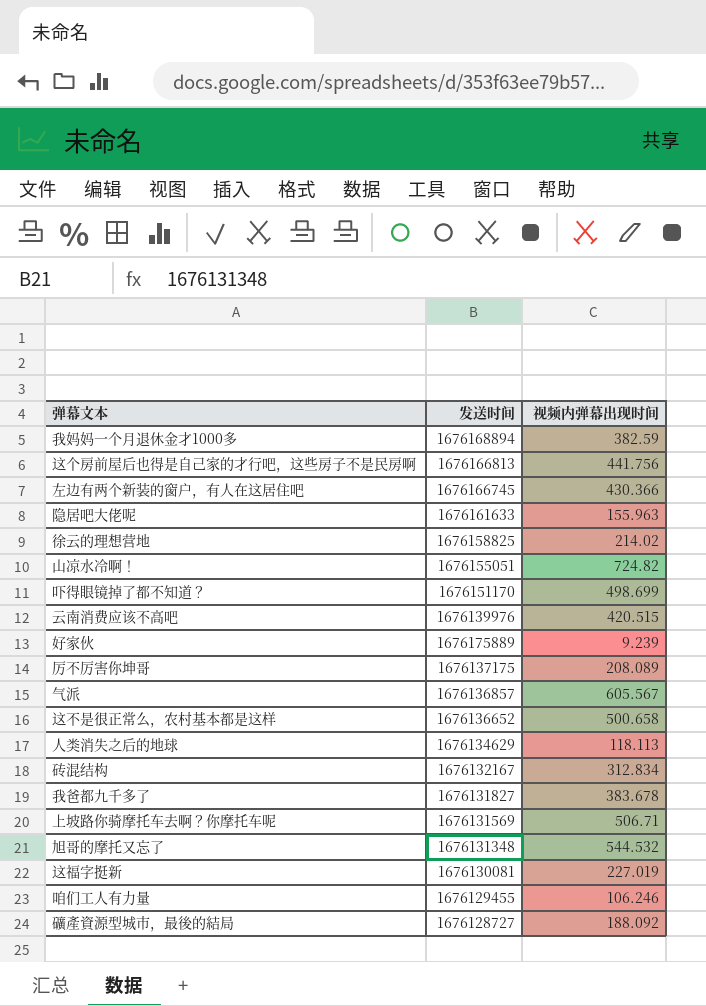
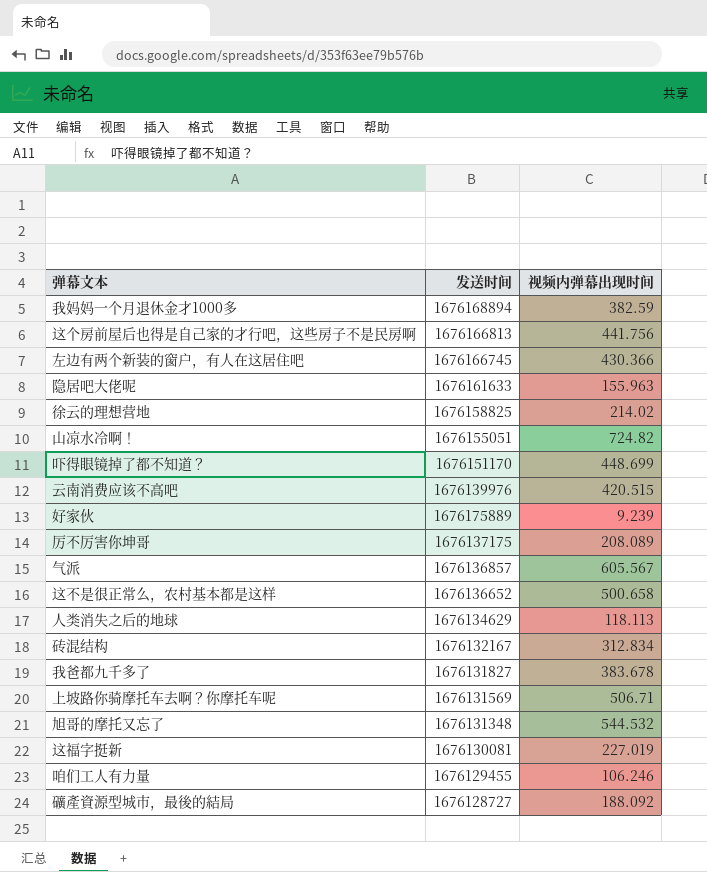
吓得眼镜掉了都不知道？ | 视频内弹幕出现时间: 498.699 -> 448.699

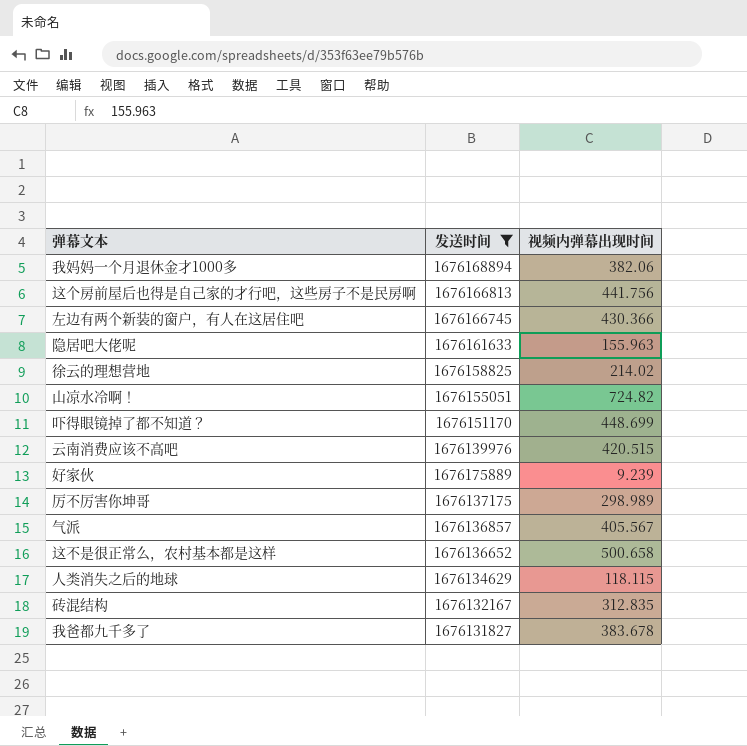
filter: none -> 发送时间 >= 1676131827
我妈妈一个月退休金才1000多 | 视频内弹幕出现时间: 382.59 -> 382.06
厉不厉害你坤哥 | 视频内弹幕出现时间: 208.089 -> 298.989
气派 | 视频内弹幕出现时间: 605.567 -> 405.567
人类消失之后的地球 | 视频内弹幕出现时间: 118.113 -> 118.115
砖混结构 | 视频内弹幕出现时间: 312.834 -> 312.835

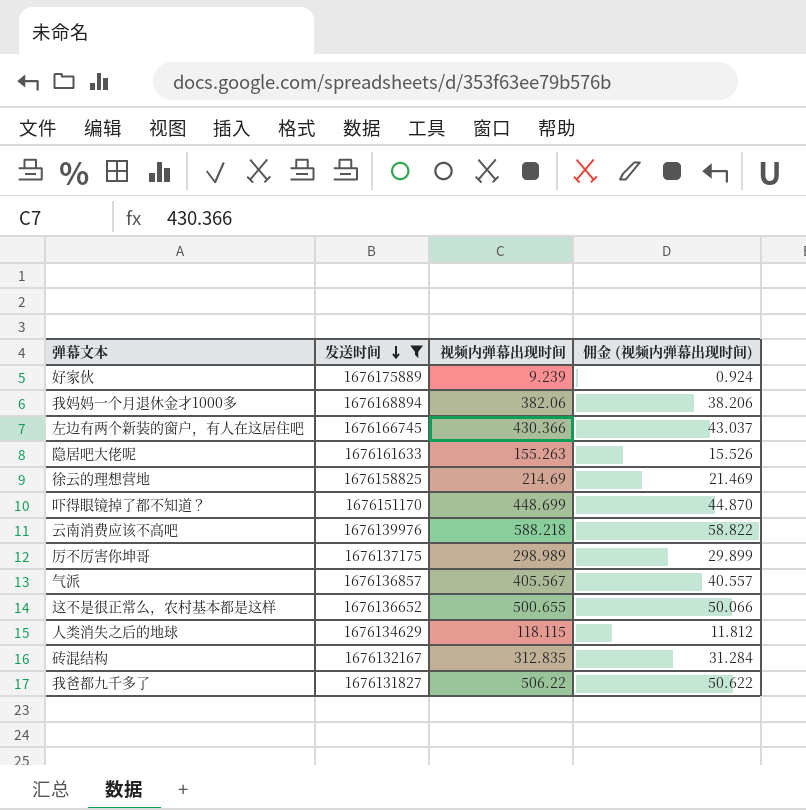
row order: none -> 发送时间 descending
column 佣金 (视频内弹幕出现时间) | formula: none -> [视频内弹幕出现时间] * 0.1
row 这个房前屋后也得是自己家的才行吧，这些房子不是民房啊: 1676166813 | 441.756 -> none
row 山凉水冷啊！: 1676155051 | 724.82 -> none
隐居吧大佬呢 | 视频内弹幕出现时间: 155.963 -> 155.263
徐云的理想营地 | 视频内弹幕出现时间: 214.02 -> 214.69
云南消费应该不高吧 | 视频内弹幕出现时间: 420.515 -> 588.218
这不是很正常么，农村基本都是这样 | 视频内弹幕出现时间: 500.658 -> 500.655
我爸都九千多了 | 视频内弹幕出现时间: 383.678 -> 506.22

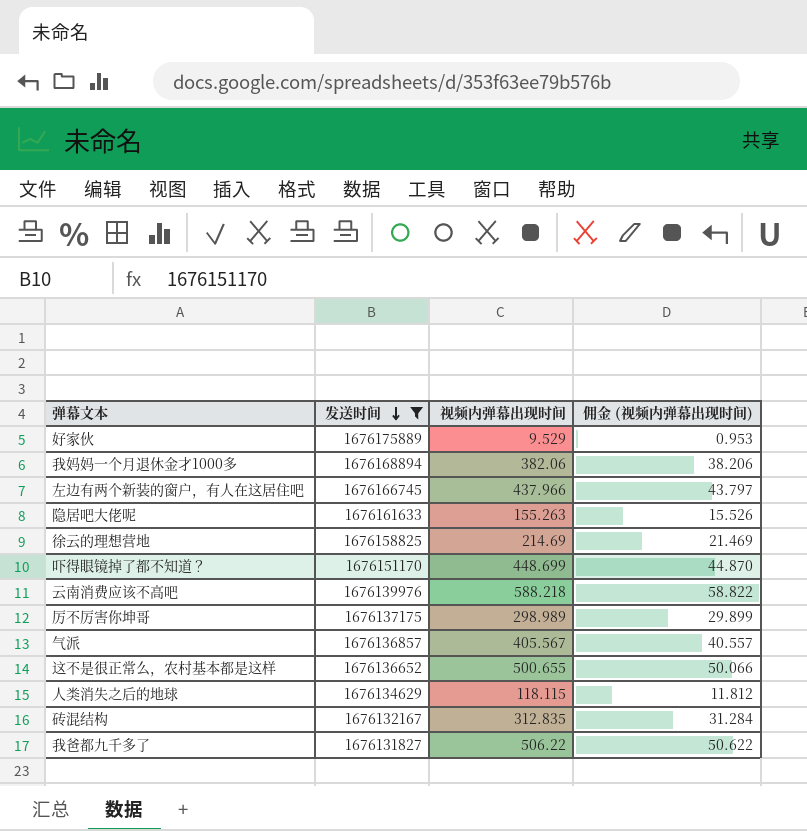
好家伙 | 视频内弹幕出现时间: 9.239 -> 9.529
好家伙 | 佣金 (视频内弹幕出现时间): 0.924 -> 0.953
左边有两个新装的窗户，有人在这居住吧 | 视频内弹幕出现时间: 430.366 -> 437.966
左边有两个新装的窗户，有人在这居住吧 | 佣金 (视频内弹幕出现时间): 43.037 -> 43.797

